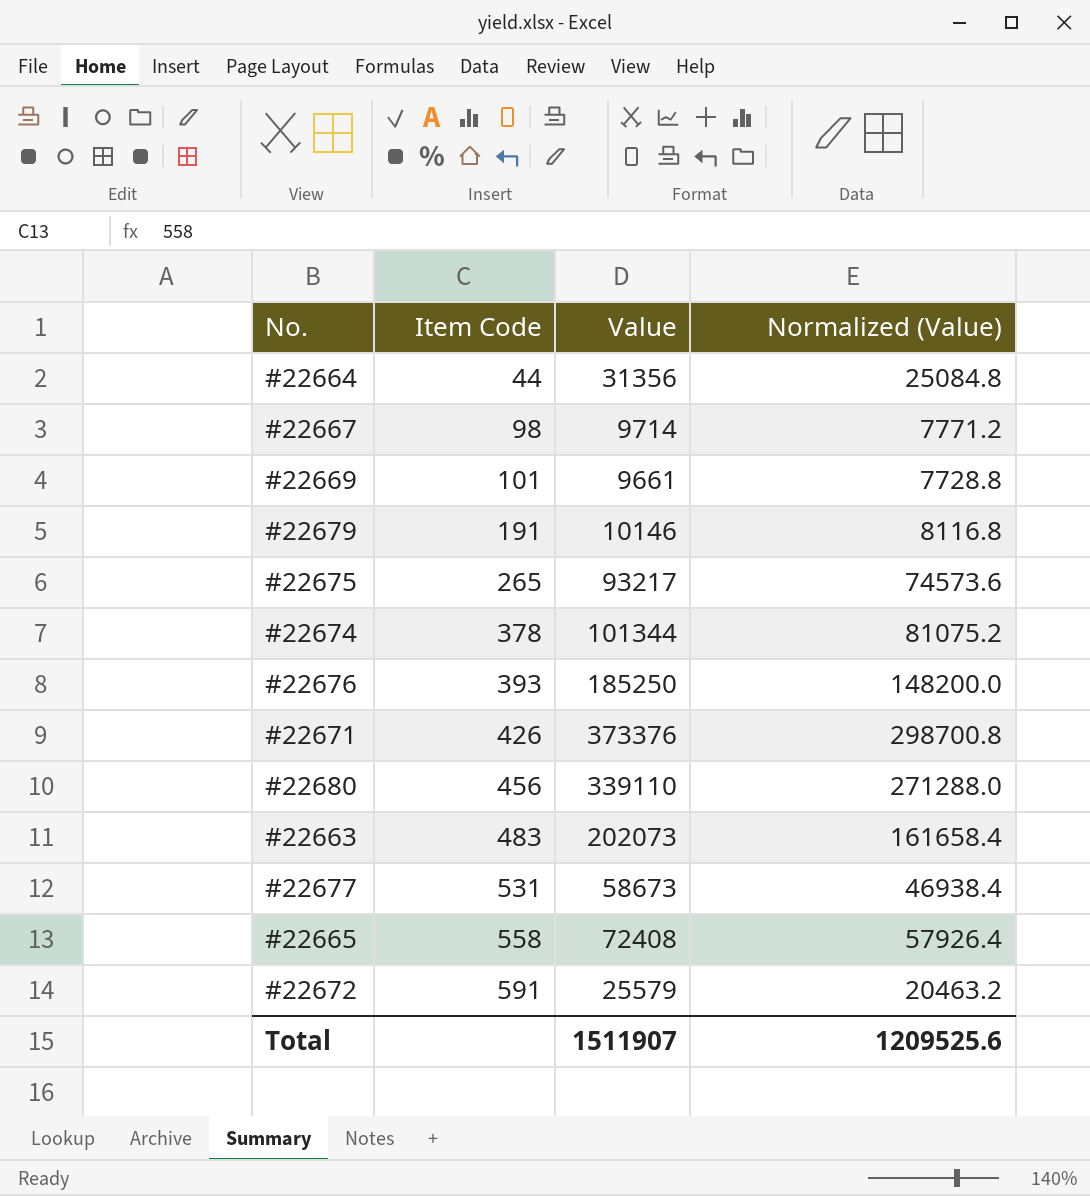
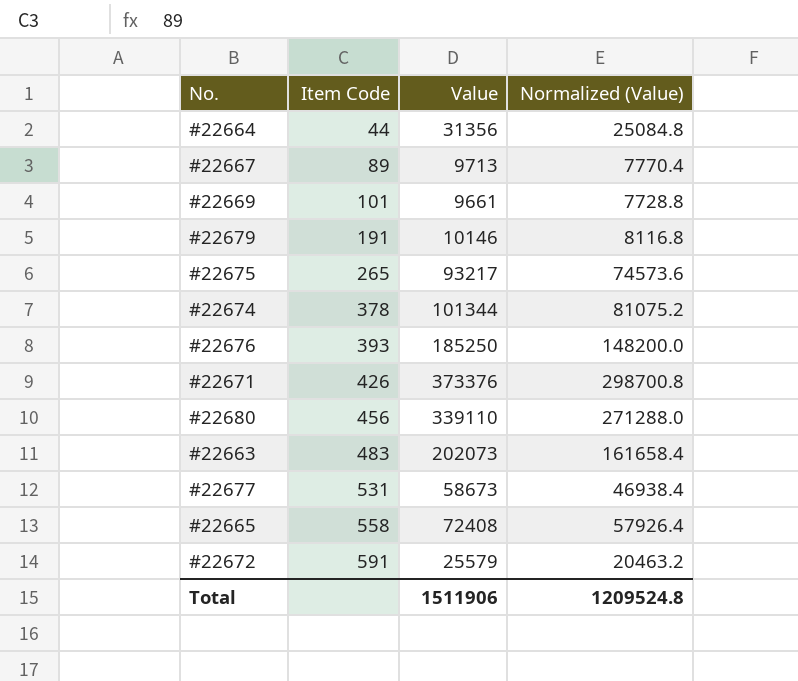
#22667 | Item Code: 98 -> 89
#22667 | Value: 9714 -> 9713
#22667 | Normalized (Value): 7771.2 -> 7770.4
Total | Value: 1511907 -> 1511906
Total | Normalized (Value): 1209525.6 -> 1209524.8

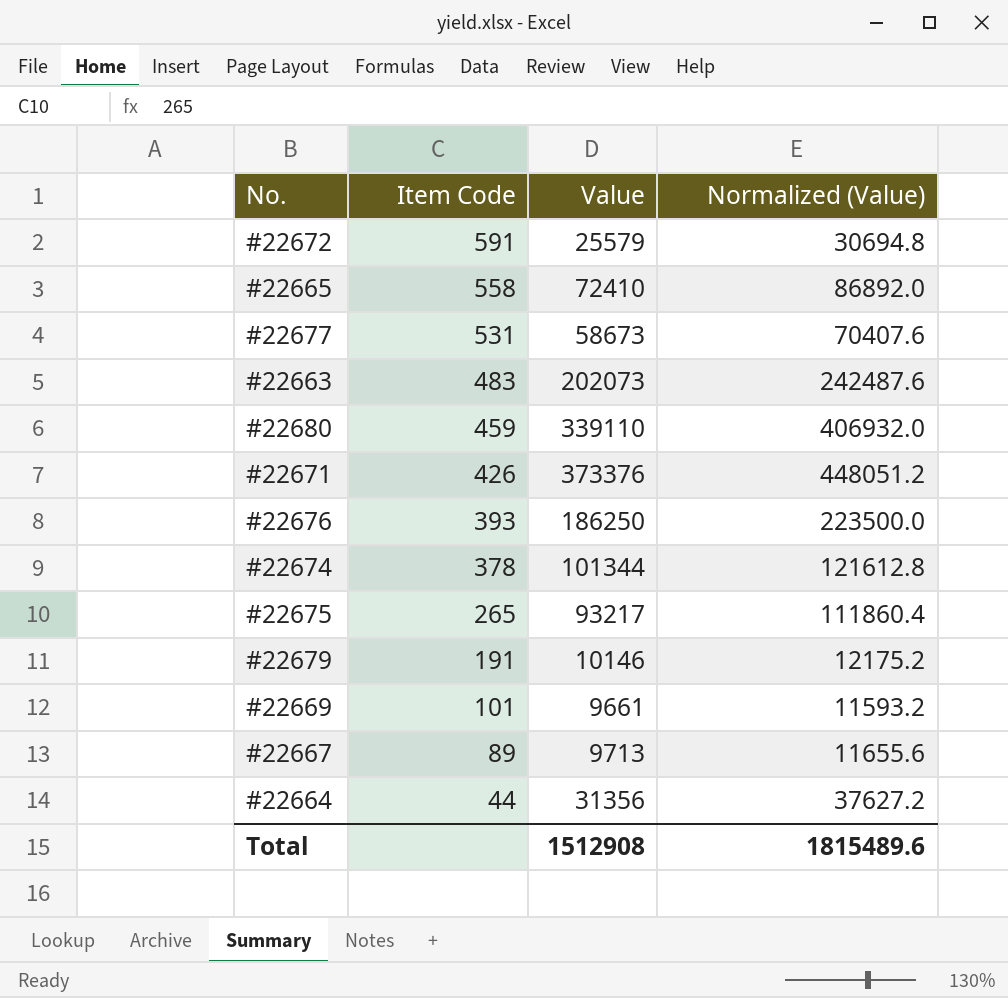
row order: Item Code ascending -> Item Code descending
column Normalized (Value) | formula: [Value] * 0.8 -> [Value] * 1.2
#22665 | Value: 72408 -> 72410
#22680 | Item Code: 456 -> 459
#22676 | Value: 185250 -> 186250
Total | Value: 1511906 -> 1512908
Total | Normalized (Value): 1209524.8 -> 1815489.6

